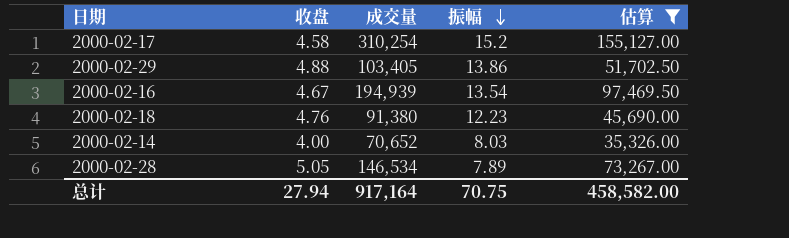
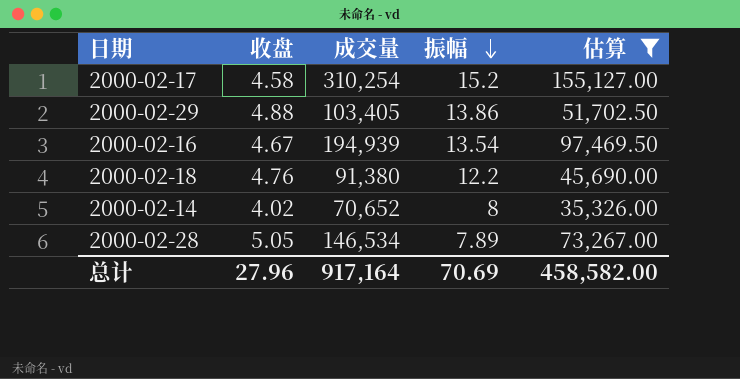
2000-02-18 | 振幅: 12.23 -> 12.2
2000-02-14 | 收盘: 4.00 -> 4.02
2000-02-14 | 振幅: 8.03 -> 8
总计 | 收盘: 27.94 -> 27.96
总计 | 振幅: 70.75 -> 70.69

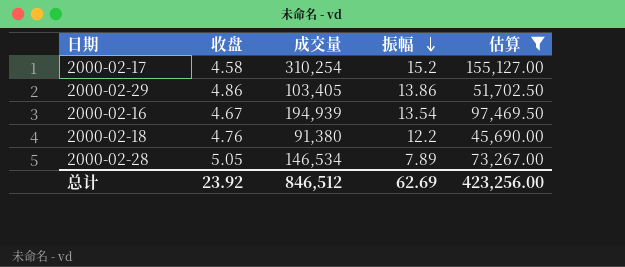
row 2000-02-14: 4.02 | 70,652 | 8 | 35,326.00 -> none
2000-02-29 | 收盘: 4.88 -> 4.86
总计 | 收盘: 27.96 -> 23.92
总计 | 成交量: 917,164 -> 846,512
总计 | 振幅: 70.69 -> 62.69
总计 | 估算: 458,582.00 -> 423,256.00

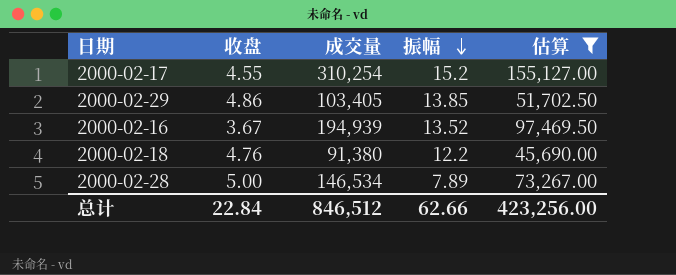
2000-02-17 | 收盘: 4.58 -> 4.55
2000-02-29 | 振幅: 13.86 -> 13.85
2000-02-16 | 收盘: 4.67 -> 3.67
2000-02-16 | 振幅: 13.54 -> 13.52
2000-02-28 | 收盘: 5.05 -> 5.00
总计 | 收盘: 23.92 -> 22.84
总计 | 振幅: 62.69 -> 62.66

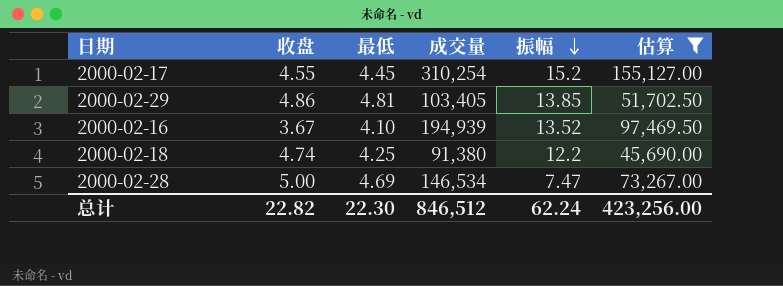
column 最低 | position: none -> 3
2000-02-18 | 收盘: 4.76 -> 4.74
2000-02-28 | 振幅: 7.89 -> 7.47
总计 | 收盘: 22.84 -> 22.82
总计 | 振幅: 62.66 -> 62.24

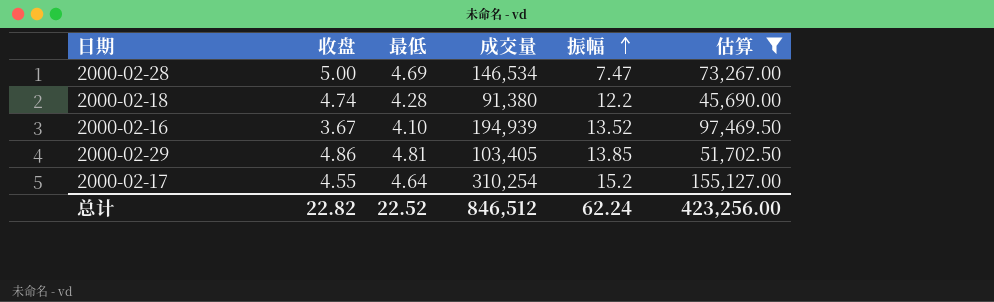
row order: 振幅 descending -> 振幅 ascending
2000-02-18 | 最低: 4.25 -> 4.28
2000-02-17 | 最低: 4.45 -> 4.64
总计 | 最低: 22.30 -> 22.52

